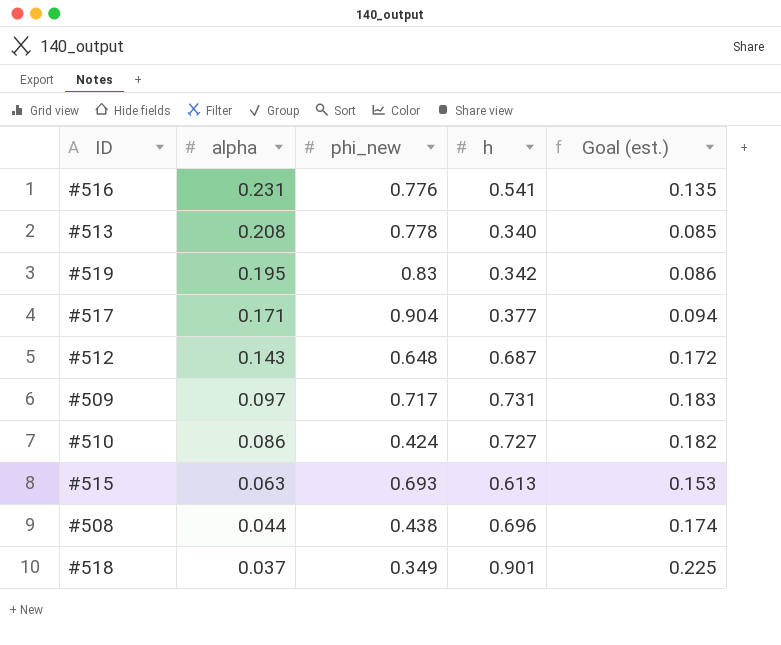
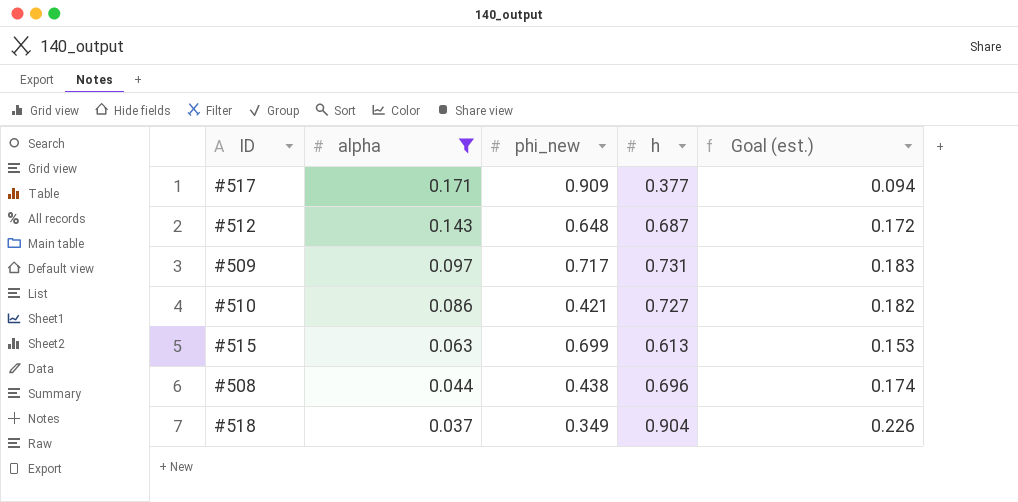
filter: none -> alpha <= 0.171
#517 | phi_new: 0.904 -> 0.909
#510 | phi_new: 0.424 -> 0.421
#515 | phi_new: 0.693 -> 0.699
#518 | h: 0.901 -> 0.904
#518 | Goal (est.): 0.225 -> 0.226

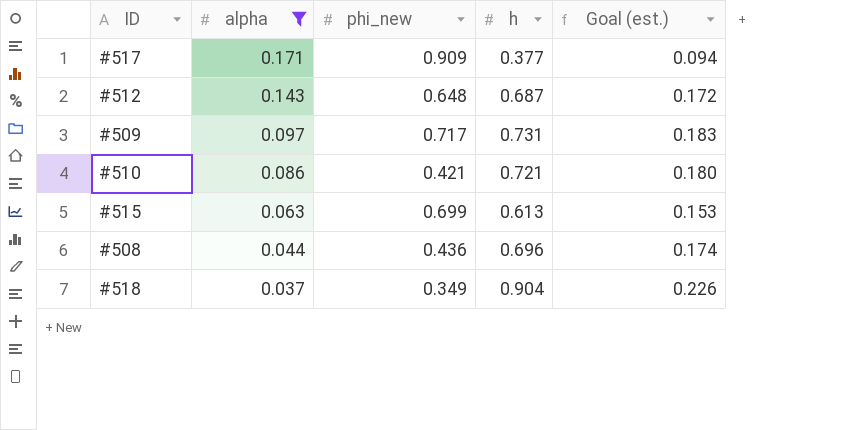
#510 | h: 0.727 -> 0.721
#510 | Goal (est.): 0.182 -> 0.180
#508 | phi_new: 0.438 -> 0.436

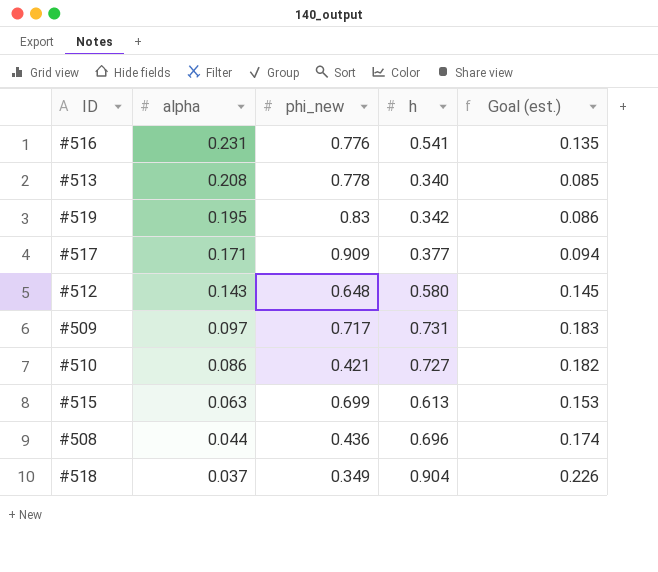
filter: alpha <= 0.171 -> none
#512 | h: 0.687 -> 0.580
#512 | Goal (est.): 0.172 -> 0.145
#510 | h: 0.721 -> 0.727
#510 | Goal (est.): 0.180 -> 0.182

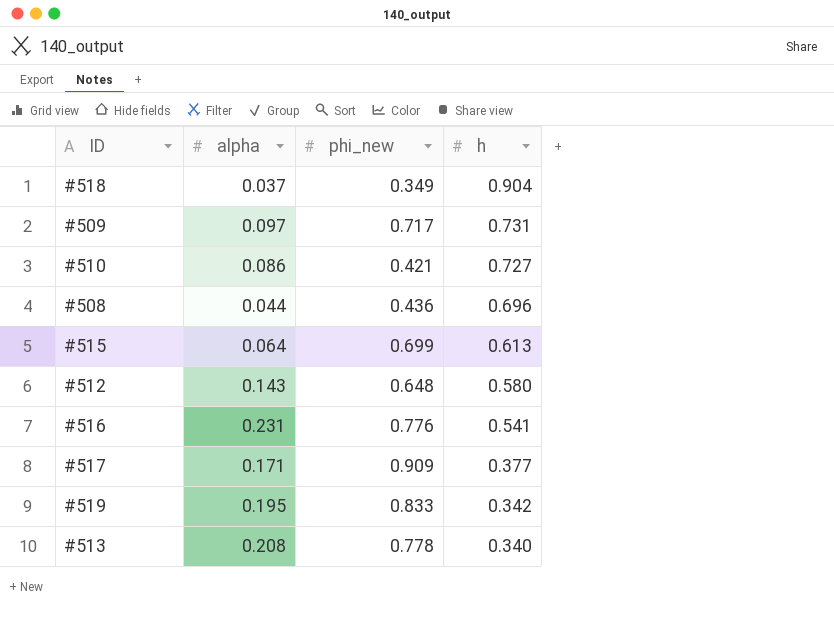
row order: alpha descending -> h descending
column Goal (est.) | formula: [h] * 0.25 -> none
#515 | alpha: 0.063 -> 0.064
#519 | phi_new: 0.83 -> 0.833

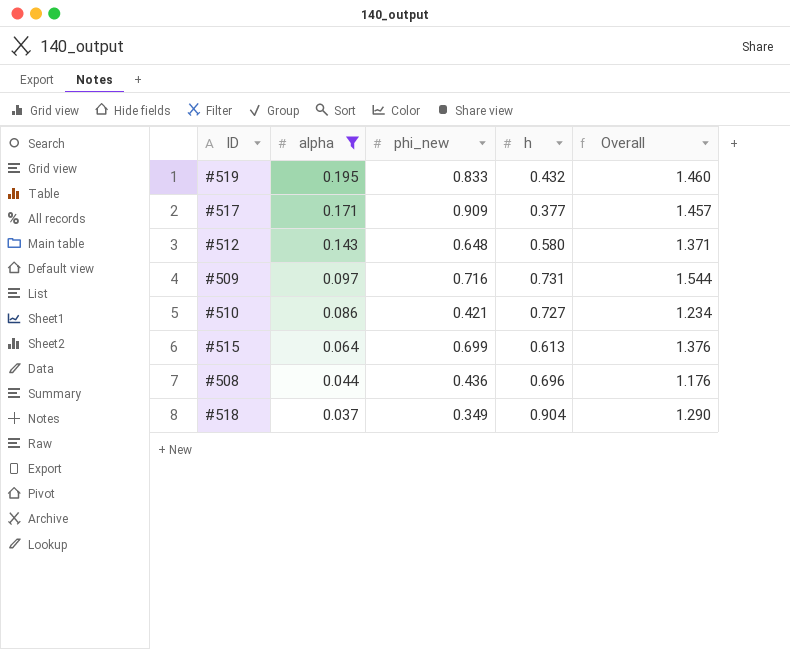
filter: none -> alpha <= 0.195
row order: h descending -> alpha descending
column Overall | formula: none -> [alpha] + [phi_new] + [h]
#519 | h: 0.342 -> 0.432
#509 | phi_new: 0.717 -> 0.716

